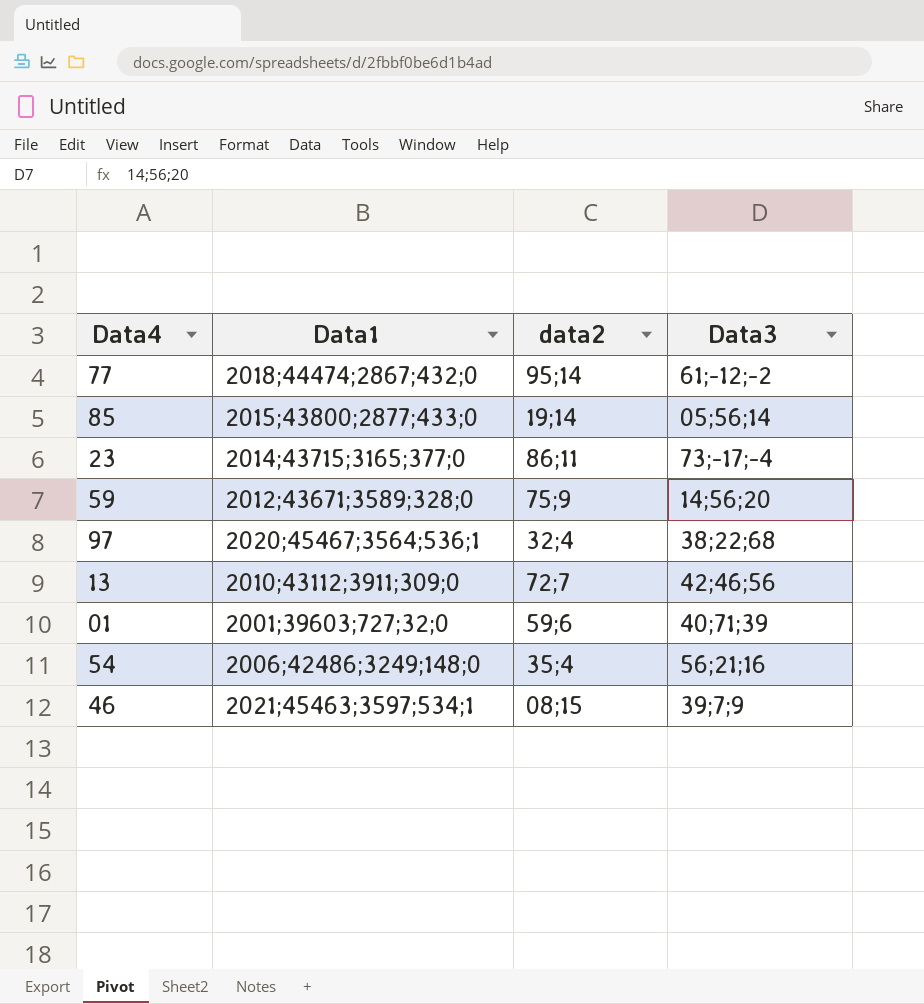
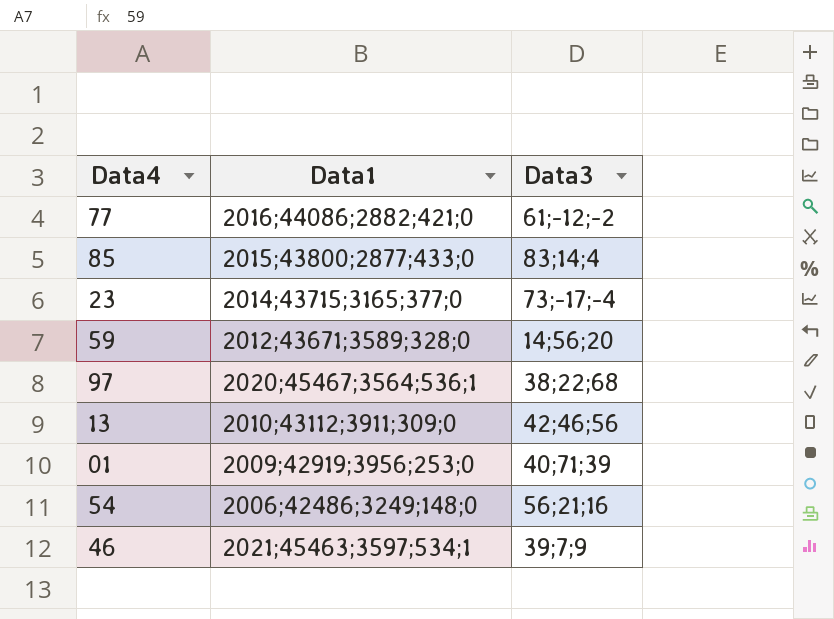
column data2 | position: 3 -> none
77 | Data1: 2018;44474;2867;432;0 -> 2016;44086;2882;421;0
85 | Data3: 05;56;14 -> 83;14;4
01 | Data1: 2001;39603;727;32;0 -> 2009;42919;3956;253;0

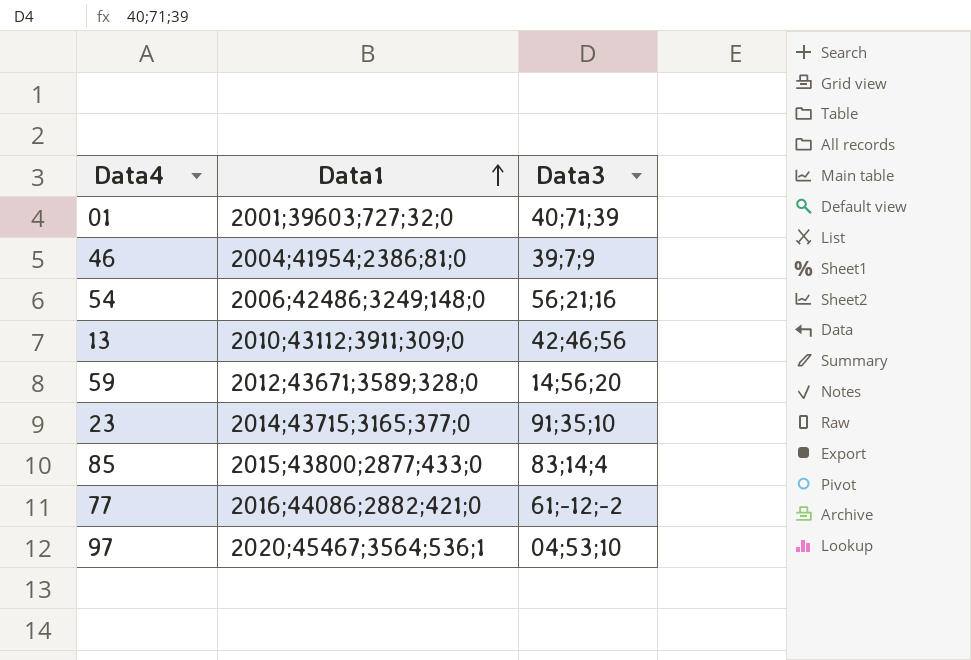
row order: none -> Data1 ascending
01 | Data1: 2009;42919;3956;253;0 -> 2001;39603;727;32;0
46 | Data1: 2021;45463;3597;534;1 -> 2004;41954;2386;81;0
23 | Data3: 73;-17;-4 -> 91;35;10
97 | Data3: 38;22;68 -> 04;53;10

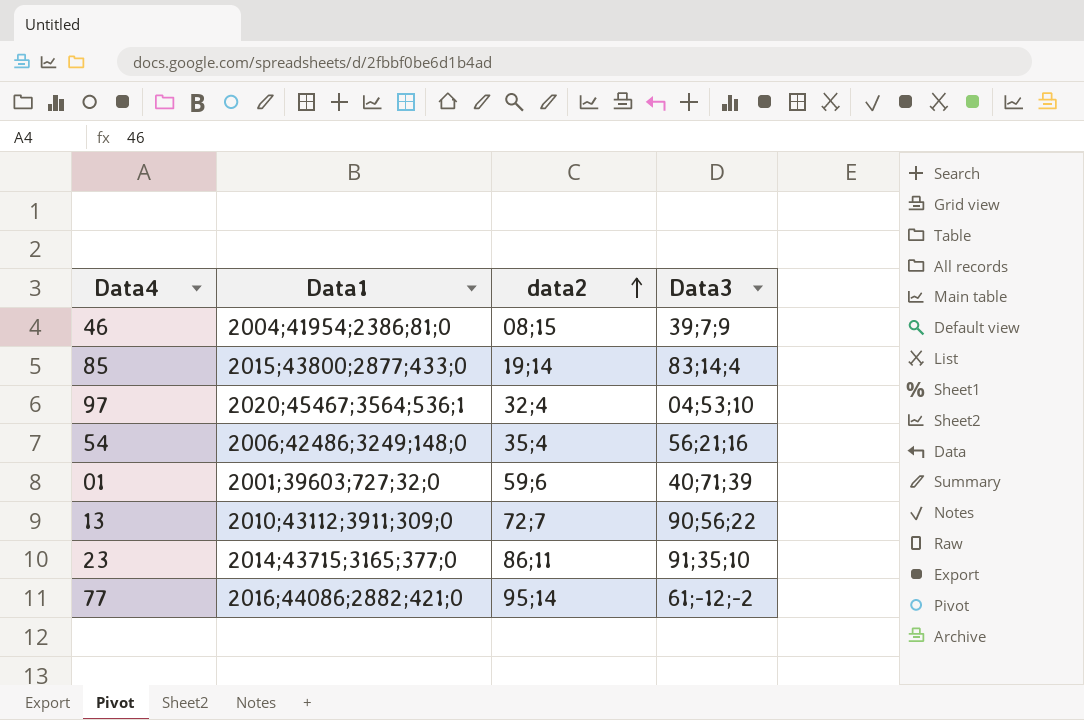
row order: Data1 ascending -> data2 ascending
column data2 | position: none -> 3
row 59: 2012;43671;3589;328;0 | 14;56;20 -> none
13 | Data3: 42;46;56 -> 90;56;22

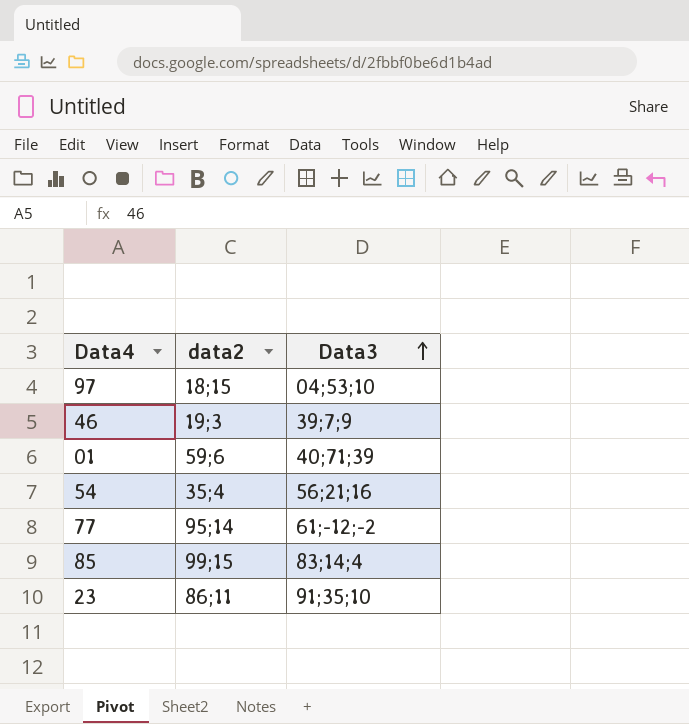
row order: data2 ascending -> Data3 ascending
column Data1 | position: 2 -> none
row 13: 2010;43112;3911;309;0 | 72;7 | 90;56;22 -> none
97 | data2: 32;4 -> 18;15
46 | data2: 08;15 -> 19;3
85 | data2: 19;14 -> 99;15

